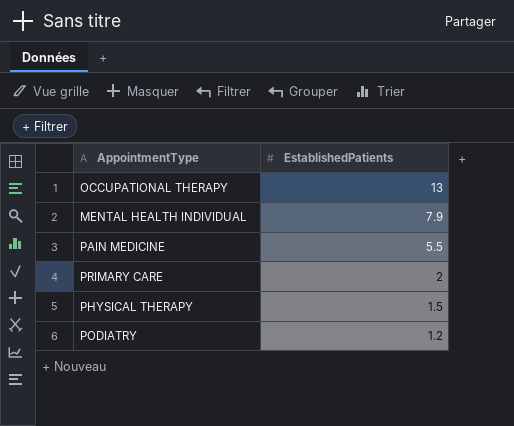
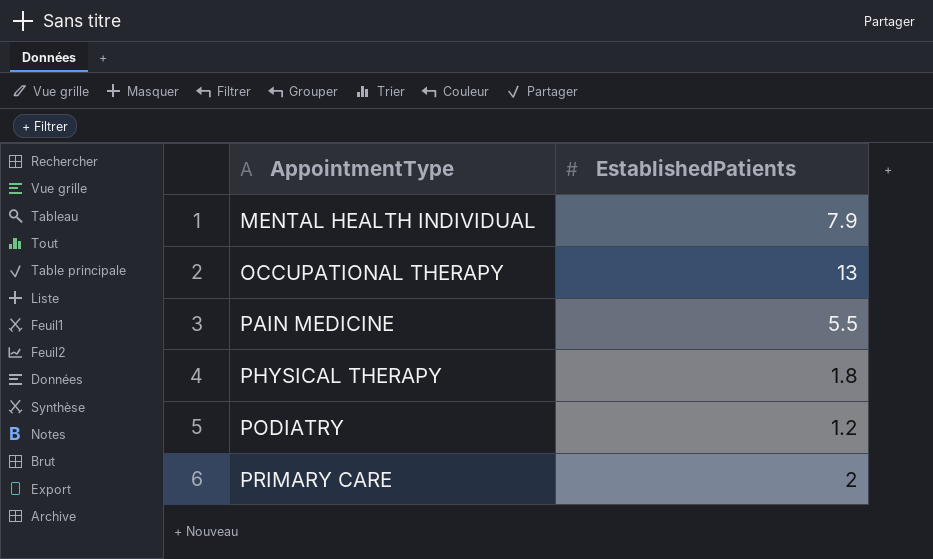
row order: EstablishedPatients descending -> AppointmentType ascending
PHYSICAL THERAPY | EstablishedPatients: 1.5 -> 1.8

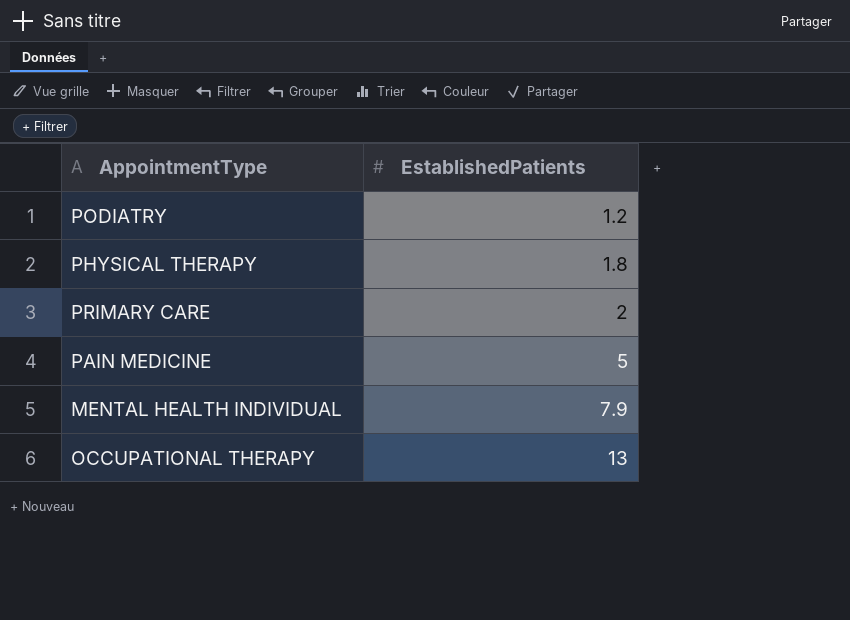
row order: AppointmentType ascending -> EstablishedPatients ascending
PAIN MEDICINE | EstablishedPatients: 5.5 -> 5

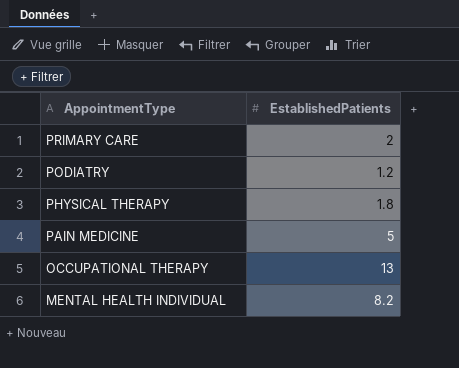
row order: EstablishedPatients ascending -> AppointmentType descending
MENTAL HEALTH INDIVIDUAL | EstablishedPatients: 7.9 -> 8.2

